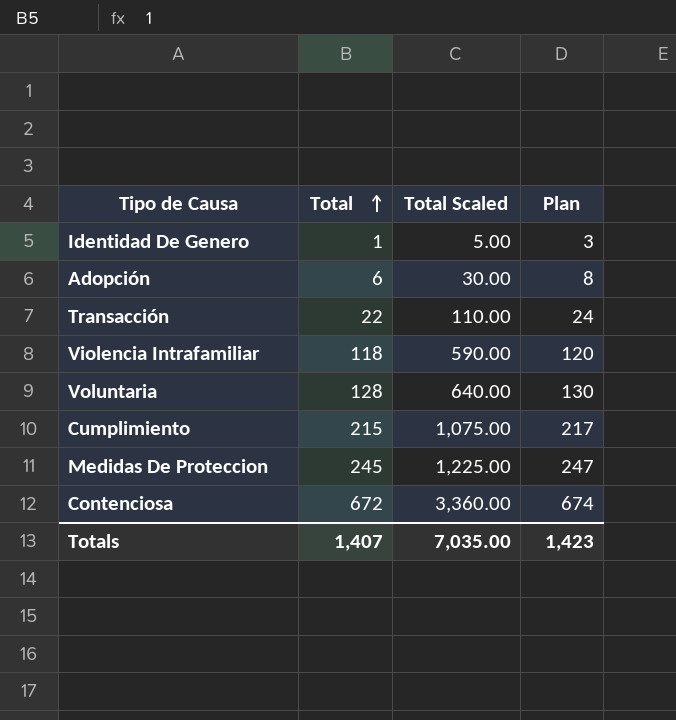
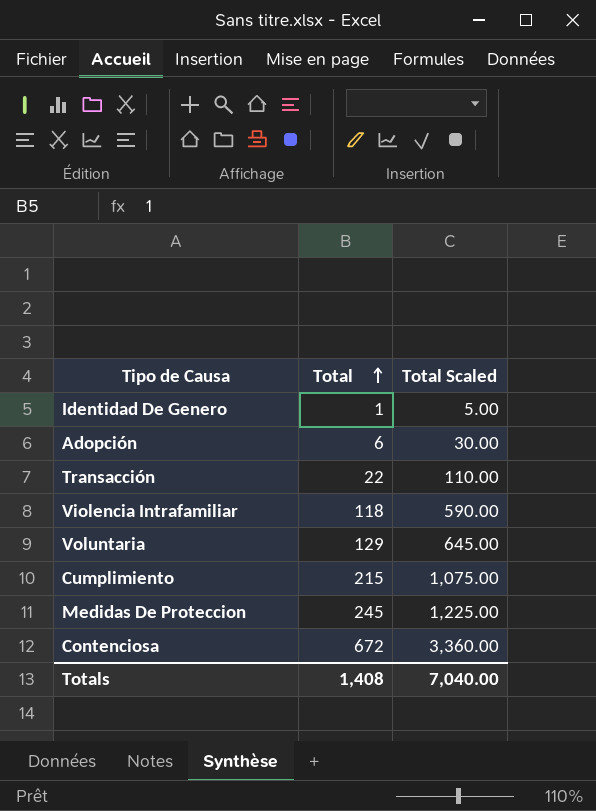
column Plan | formula: [Total] + 2 -> none
Voluntaria | Total: 128 -> 129
Voluntaria | Total Scaled: 640.00 -> 645.00
Totals | Total: 1,407 -> 1,408
Totals | Total Scaled: 7,035.00 -> 7,040.00

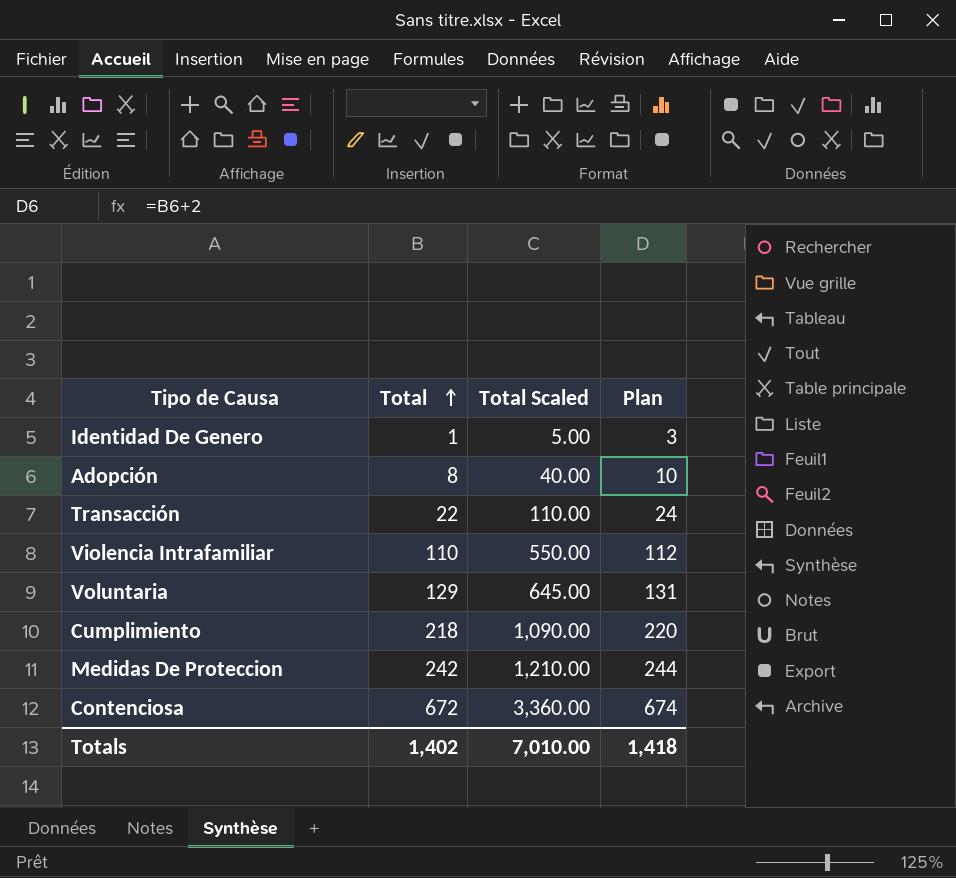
column Plan | formula: none -> [Total] + 2
Adopción | Total: 6 -> 8
Adopción | Total Scaled: 30.00 -> 40.00
Violencia Intrafamiliar | Total: 118 -> 110
Violencia Intrafamiliar | Total Scaled: 590.00 -> 550.00
Cumplimiento | Total: 215 -> 218
Cumplimiento | Total Scaled: 1,075.00 -> 1,090.00
Medidas De Proteccion | Total: 245 -> 242
Medidas De Proteccion | Total Scaled: 1,225.00 -> 1,210.00
Totals | Total: 1,408 -> 1,402
Totals | Total Scaled: 7,040.00 -> 7,010.00

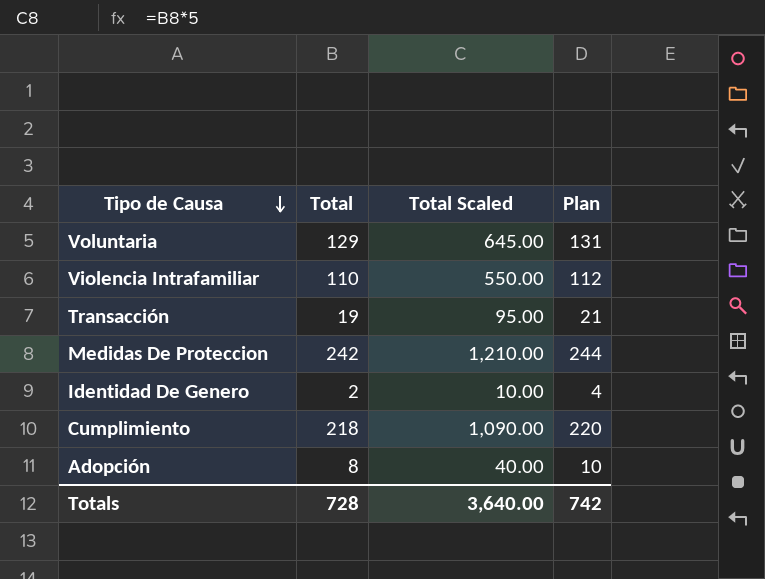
row order: Total ascending -> Tipo de Causa descending
row Contenciosa: 672 | 3,360.00 | 674 -> none
Transacción | Total: 22 -> 19
Transacción | Total Scaled: 110.00 -> 95.00
Transacción | Plan: 24 -> 21
Identidad De Genero | Total: 1 -> 2
Identidad De Genero | Total Scaled: 5.00 -> 10.00
Identidad De Genero | Plan: 3 -> 4
Totals | Total: 1,402 -> 728
Totals | Total Scaled: 7,010.00 -> 3,640.00
Totals | Plan: 1,418 -> 742

